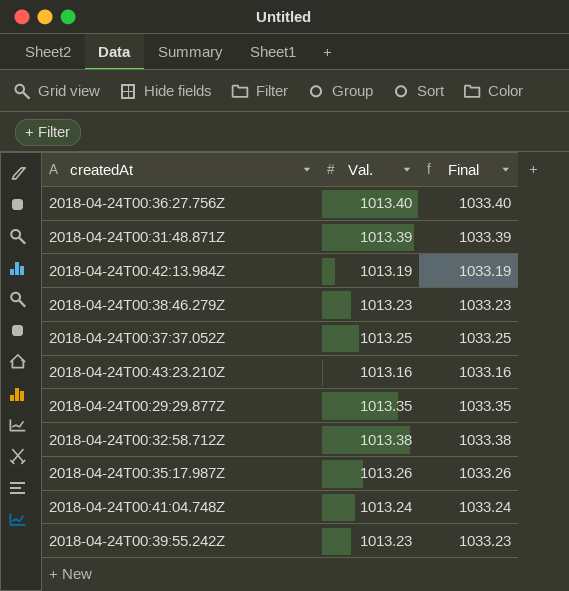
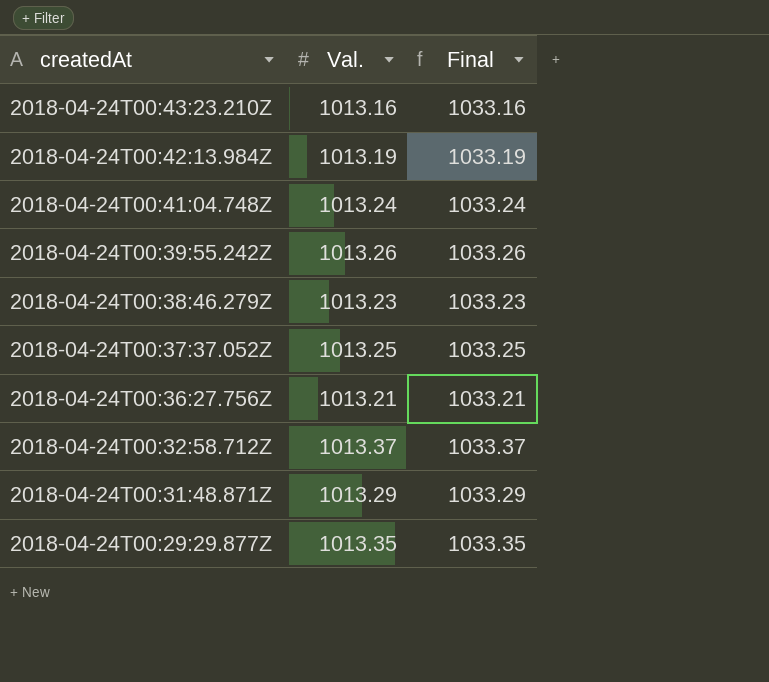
row order: none -> createdAt descending
row 2018-04-24T00:35:17.987Z: 1013.26 | 1033.26 -> none
2018-04-24T00:39:55.242Z | Val.: 1013.23 -> 1013.26
2018-04-24T00:39:55.242Z | Final: 1033.23 -> 1033.26
2018-04-24T00:36:27.756Z | Val.: 1013.40 -> 1013.21
2018-04-24T00:36:27.756Z | Final: 1033.40 -> 1033.21
2018-04-24T00:32:58.712Z | Val.: 1013.38 -> 1013.37
2018-04-24T00:32:58.712Z | Final: 1033.38 -> 1033.37
2018-04-24T00:31:48.871Z | Val.: 1013.39 -> 1013.29
2018-04-24T00:31:48.871Z | Final: 1033.39 -> 1033.29

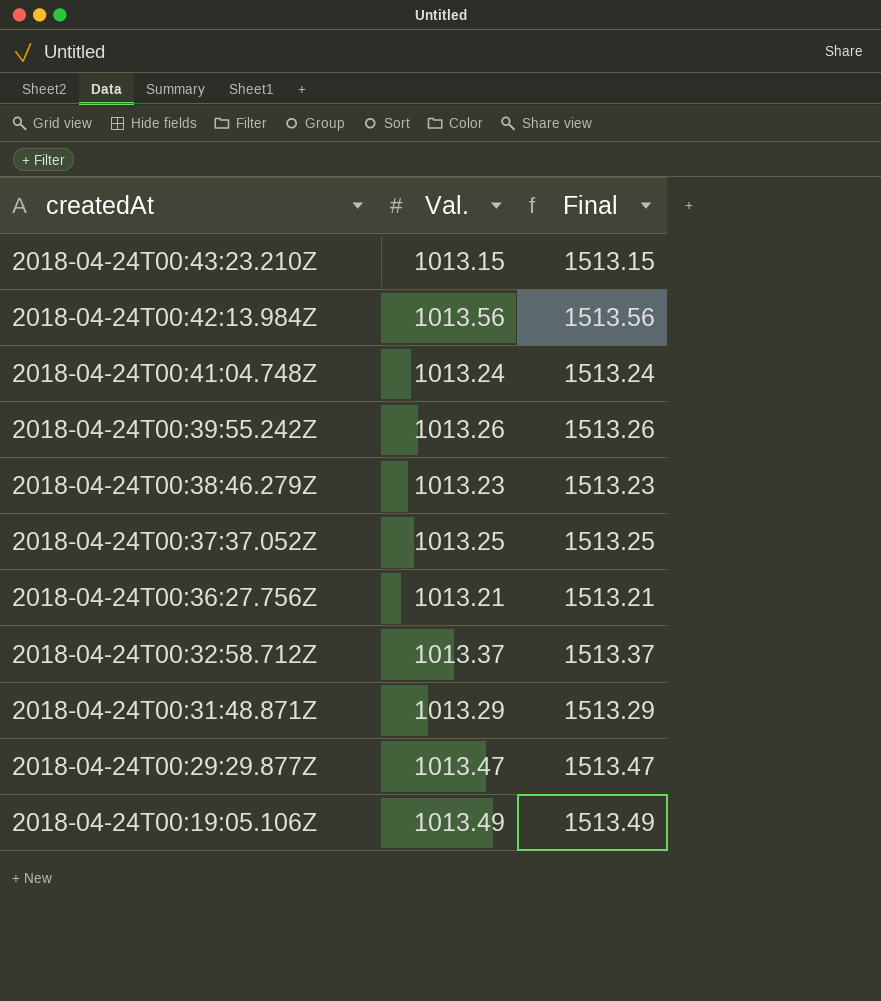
column Final | formula: [Val.] + 20 -> [Val.] + 500
2018-04-24T00:43:23.210Z | Val.: 1013.16 -> 1013.15
2018-04-24T00:42:13.984Z | Val.: 1013.19 -> 1013.56
2018-04-24T00:29:29.877Z | Val.: 1013.35 -> 1013.47
row 2018-04-24T00:19:05.106Z: none -> 1013.49 | 1513.49

